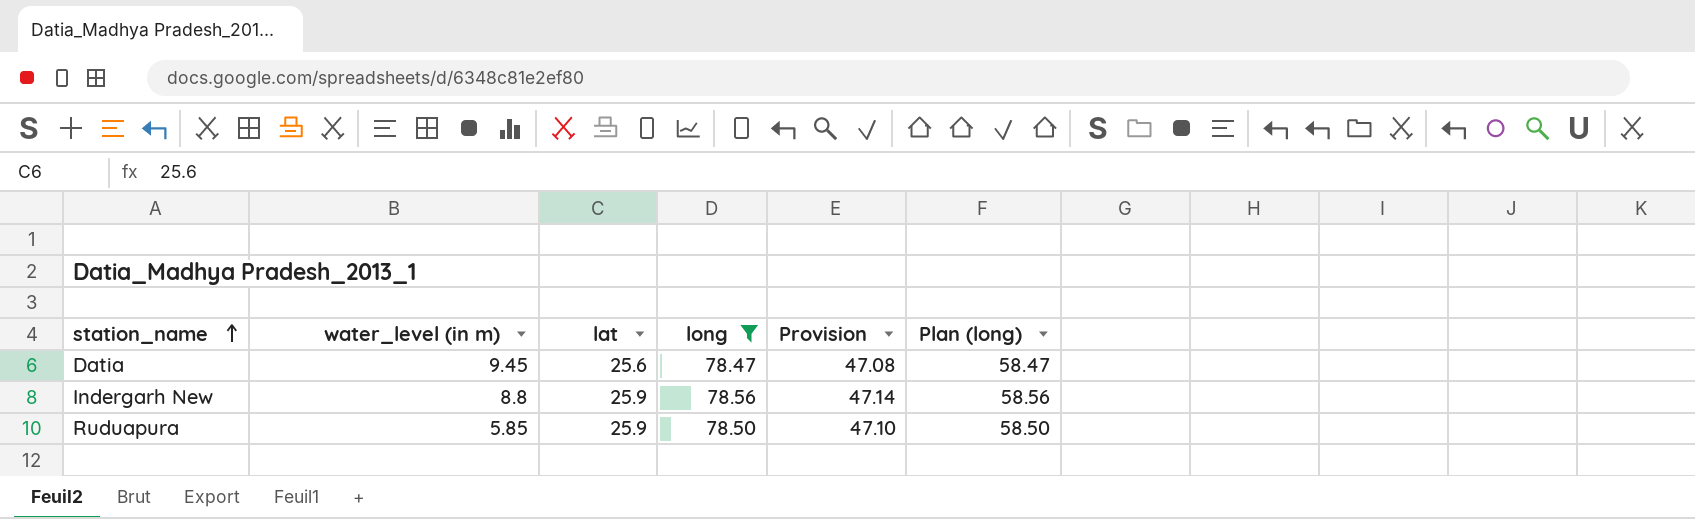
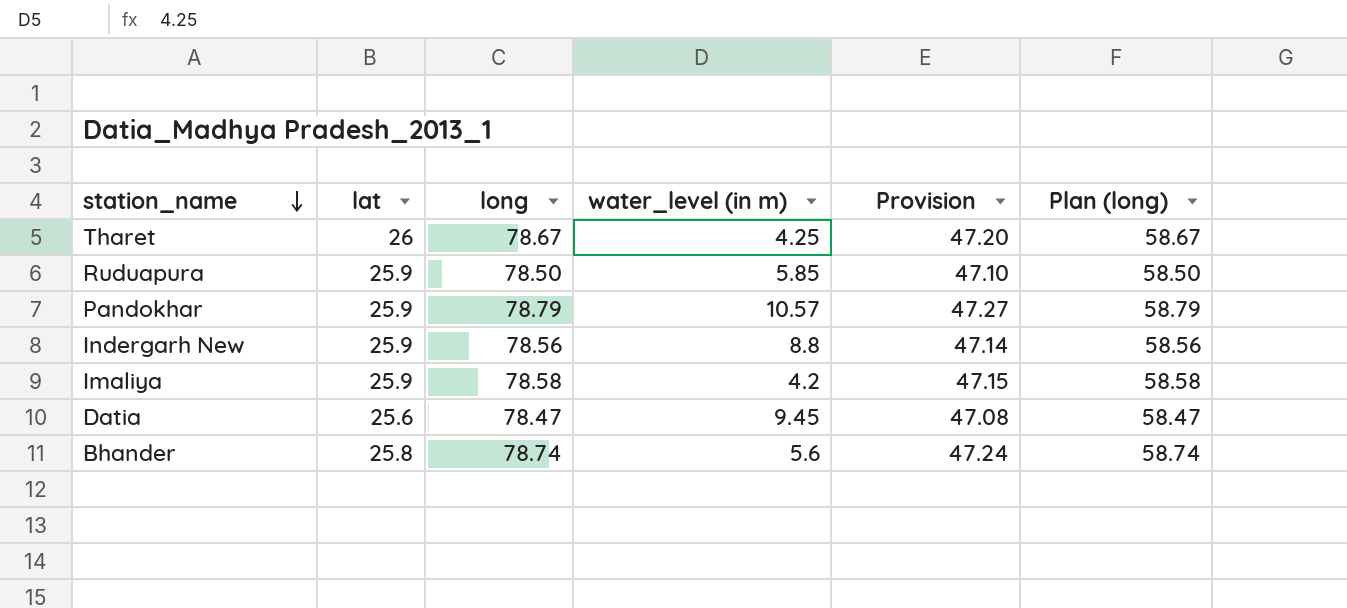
filter: long <= 78.56 -> none
row order: station_name ascending -> station_name descending
column water_level (in m) | position: 2 -> 4

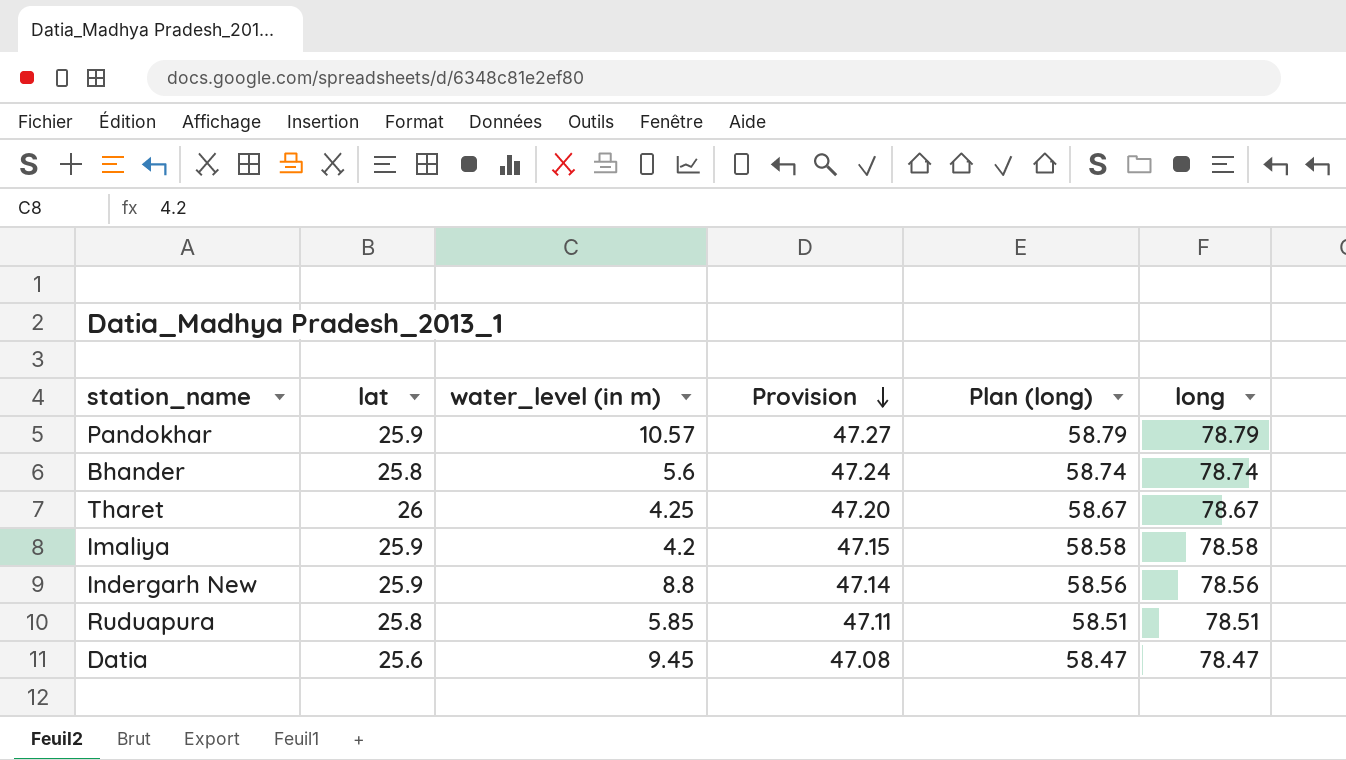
row order: station_name descending -> Provision descending
column long | position: 3 -> 6
Ruduapura | lat: 25.9 -> 25.8
Ruduapura | Provision: 47.10 -> 47.11
Ruduapura | Plan (long): 58.50 -> 58.51
Ruduapura | long: 78.50 -> 78.51

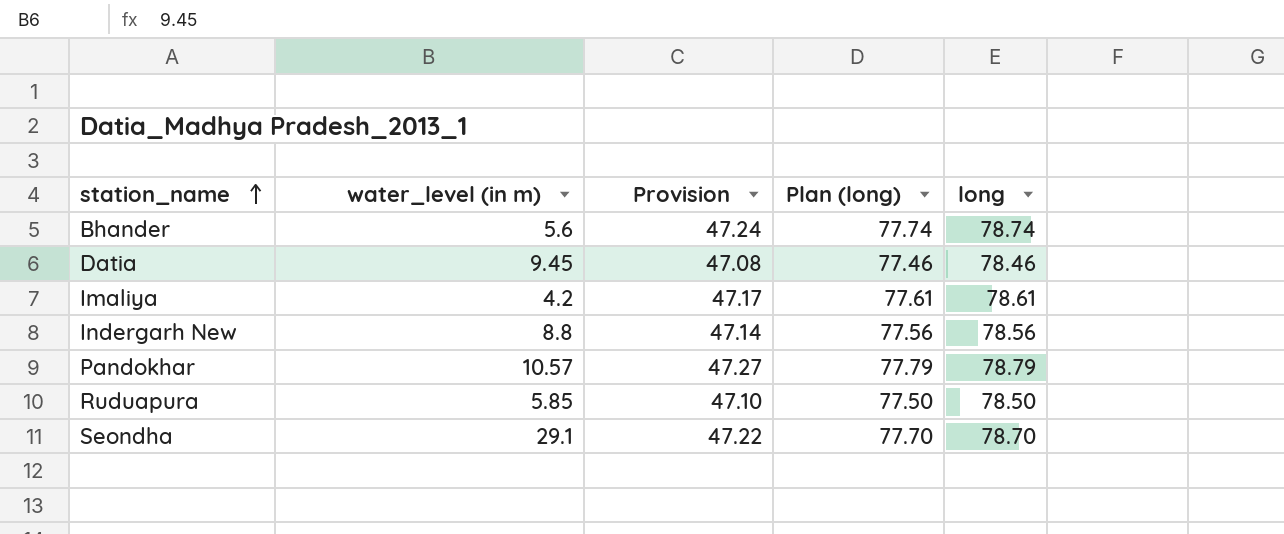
row order: Provision descending -> station_name ascending
column lat | position: 2 -> none
column Plan (long) | formula: [long] - 20 -> [long] - 1
row Tharet: 26 | 4.25 | 47.20 | 58.67 | 78.67 -> none
Datia | long: 78.47 -> 78.46
Imaliya | Provision: 47.15 -> 47.17
Imaliya | long: 78.58 -> 78.61
Ruduapura | Provision: 47.11 -> 47.10
Ruduapura | long: 78.51 -> 78.50
row Seondha: none -> 29.1 | 47.22 | 77.70 | 78.70

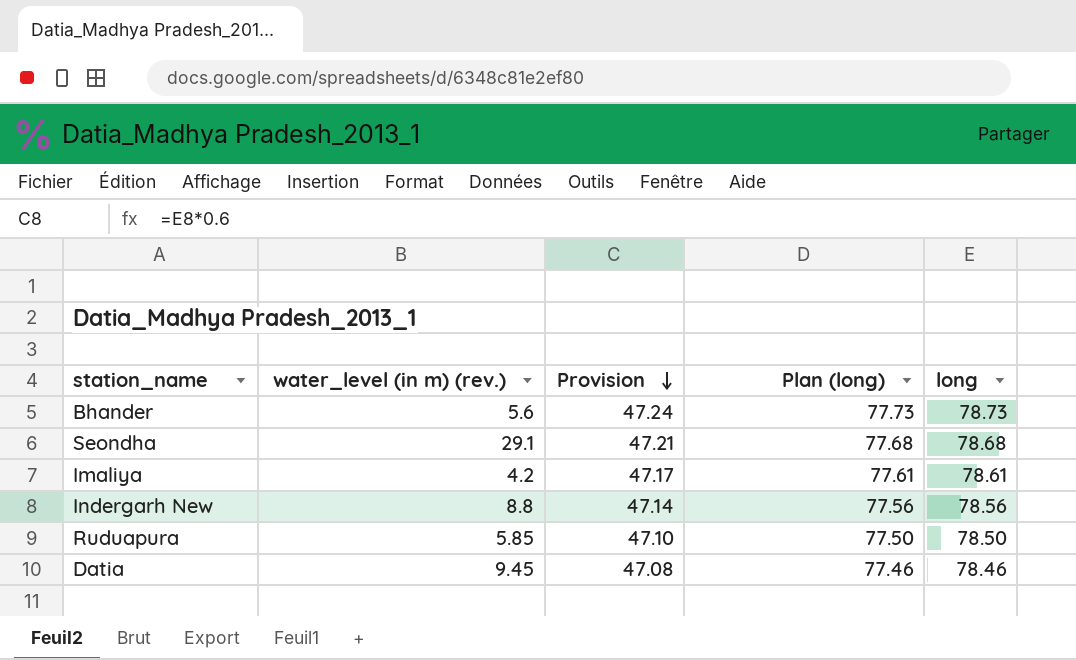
row order: station_name ascending -> Provision descending
column name: water_level (in m) -> water_level (in m) (rev.)
row Pandokhar: 10.57 | 47.27 | 77.79 | 78.79 -> none
Bhander | Plan (long): 77.74 -> 77.73
Bhander | long: 78.74 -> 78.73
Seondha | Provision: 47.22 -> 47.21
Seondha | Plan (long): 77.70 -> 77.68
Seondha | long: 78.70 -> 78.68

